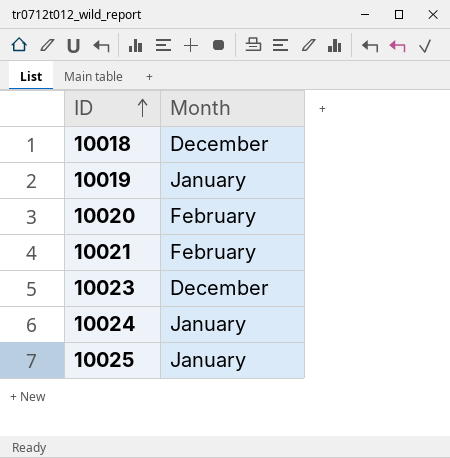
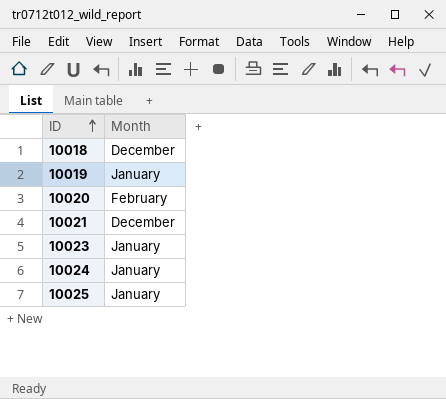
10021 | Month: February -> December
10023 | Month: December -> January

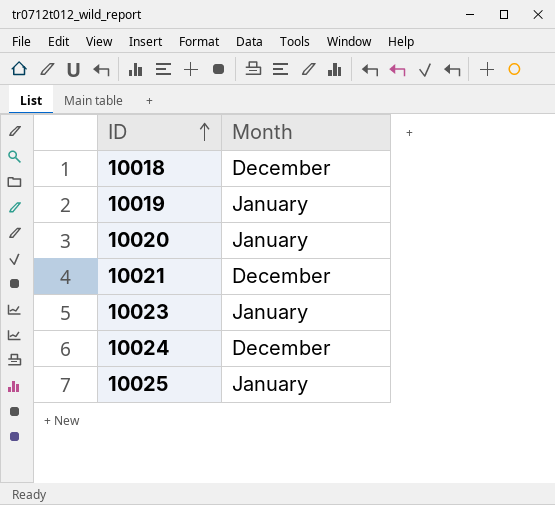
10020 | Month: February -> January
10024 | Month: January -> December

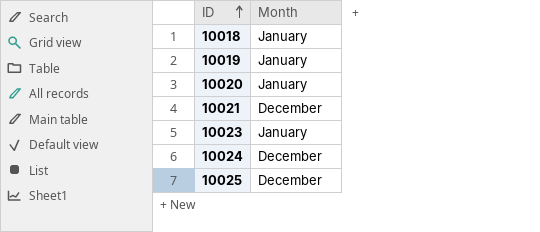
10018 | Month: December -> January
10025 | Month: January -> December

